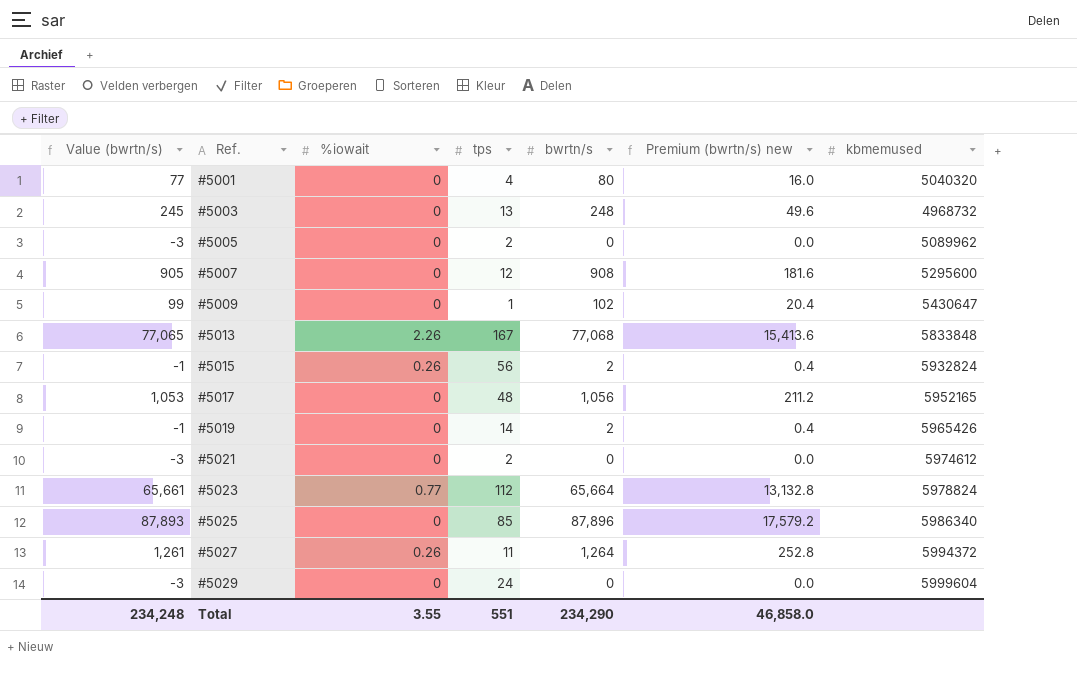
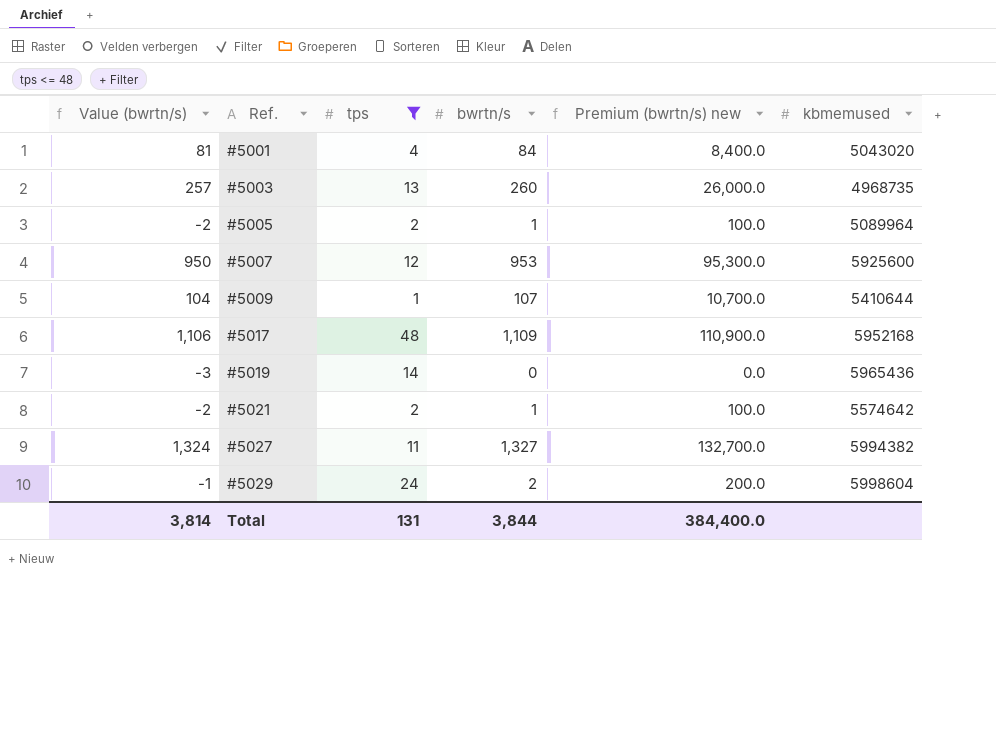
filter: none -> tps <= 48
column %iowait | position: 3 -> none
column Premium (bwrtn/s) new | formula: [bwrtn/s] * 0.2 -> [bwrtn/s] * 100
#5001 | Value (bwrtn/s): 77 -> 81
#5001 | bwrtn/s: 80 -> 84
#5001 | kbmemused: 5040320 -> 5043020
#5003 | Value (bwrtn/s): 245 -> 257
#5003 | bwrtn/s: 248 -> 260
#5003 | kbmemused: 4968732 -> 4968735
#5005 | Value (bwrtn/s): -3 -> -2
#5005 | bwrtn/s: 0 -> 1
#5005 | kbmemused: 5089962 -> 5089964
#5007 | Value (bwrtn/s): 905 -> 950
#5007 | bwrtn/s: 908 -> 953
#5007 | kbmemused: 5295600 -> 5925600
#5009 | Value (bwrtn/s): 99 -> 104
#5009 | bwrtn/s: 102 -> 107
#5009 | kbmemused: 5430647 -> 5410644
#5017 | Value (bwrtn/s): 1,053 -> 1,106
#5017 | bwrtn/s: 1,056 -> 1,109
#5017 | kbmemused: 5952165 -> 5952168
#5019 | Value (bwrtn/s): -1 -> -3
#5019 | bwrtn/s: 2 -> 0
#5019 | kbmemused: 5965426 -> 5965436
#5021 | Value (bwrtn/s): -3 -> -2
#5021 | bwrtn/s: 0 -> 1
#5021 | kbmemused: 5974612 -> 5574642
#5027 | Value (bwrtn/s): 1,261 -> 1,324
#5027 | bwrtn/s: 1,264 -> 1,327
#5027 | kbmemused: 5994372 -> 5994382
#5029 | Value (bwrtn/s): -3 -> -1
#5029 | bwrtn/s: 0 -> 2
#5029 | kbmemused: 5999604 -> 5998604
Total | Value (bwrtn/s): 234,248 -> 3,814
Total | tps: 551 -> 131
Total | bwrtn/s: 234,290 -> 3,844
Total | Premium (bwrtn/s) new: 46,858.0 -> 384,400.0

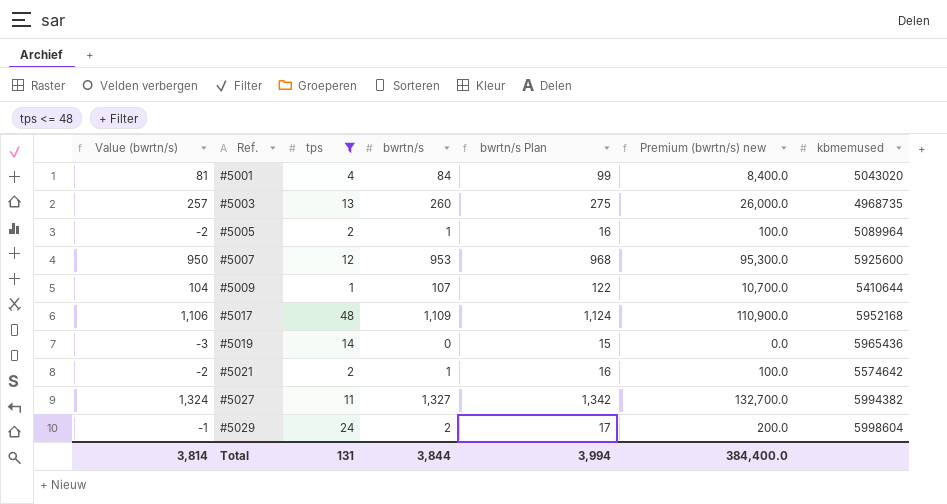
column bwrtn/s Plan | formula: none -> [bwrtn/s] + 15

